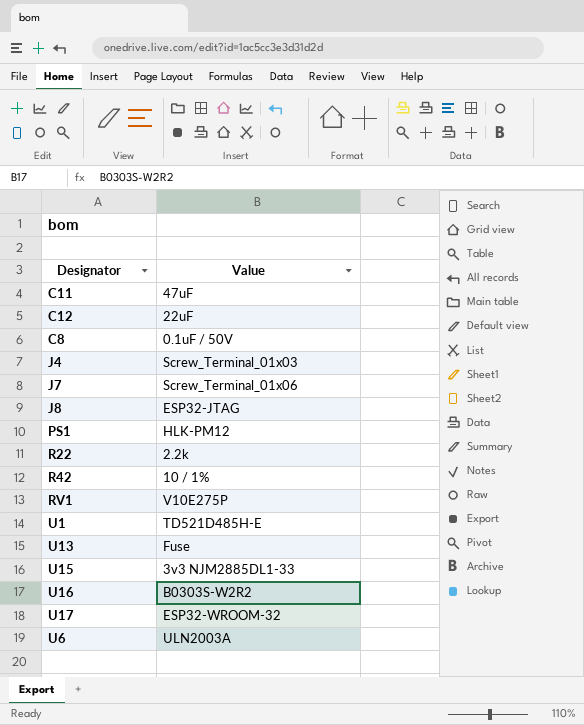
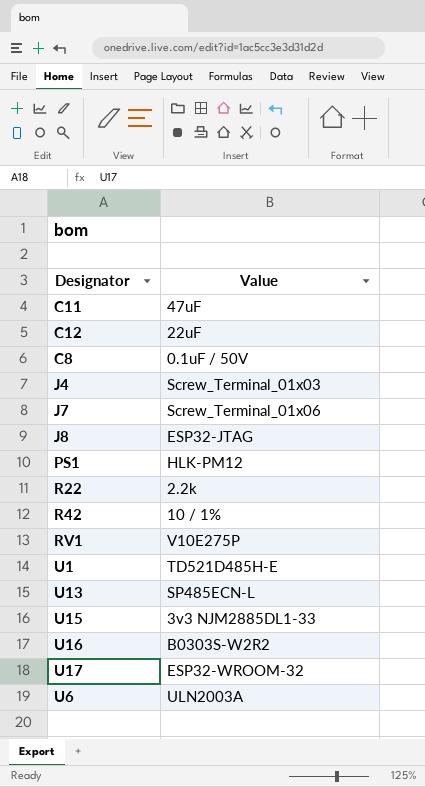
U13 | Value: Fuse -> SP485ECN-L

